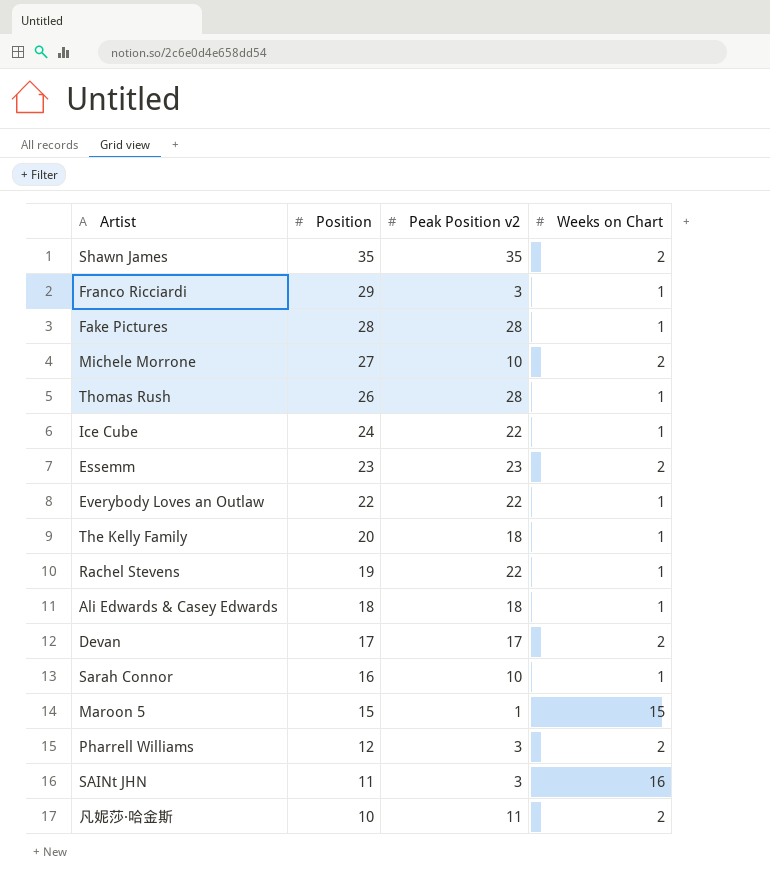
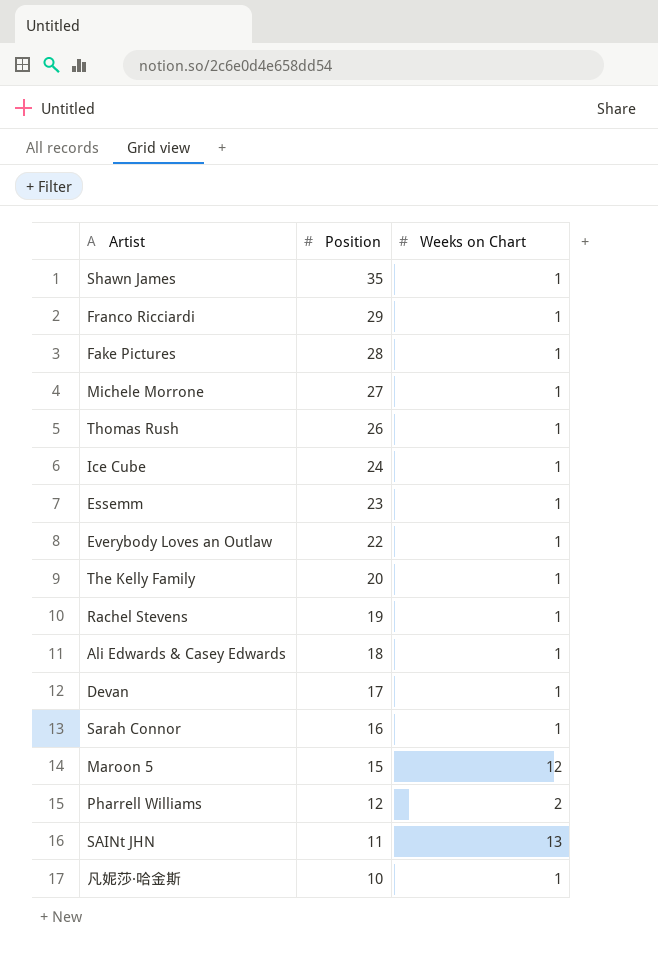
column Peak Position v2 | position: 3 -> none
Shawn James | Weeks on Chart: 2 -> 1
Michele Morrone | Weeks on Chart: 2 -> 1
Essemm | Weeks on Chart: 2 -> 1
Devan | Weeks on Chart: 2 -> 1
Maroon 5 | Weeks on Chart: 15 -> 12
SAINt JHN | Weeks on Chart: 16 -> 13
凡妮莎·哈金斯 | Weeks on Chart: 2 -> 1

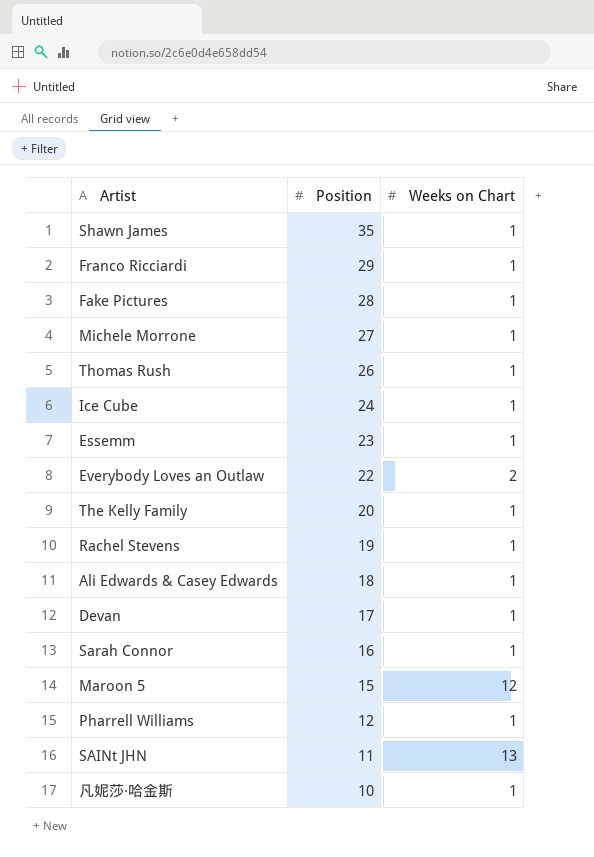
Everybody Loves an Outlaw | Weeks on Chart: 1 -> 2
Pharrell Williams | Weeks on Chart: 2 -> 1

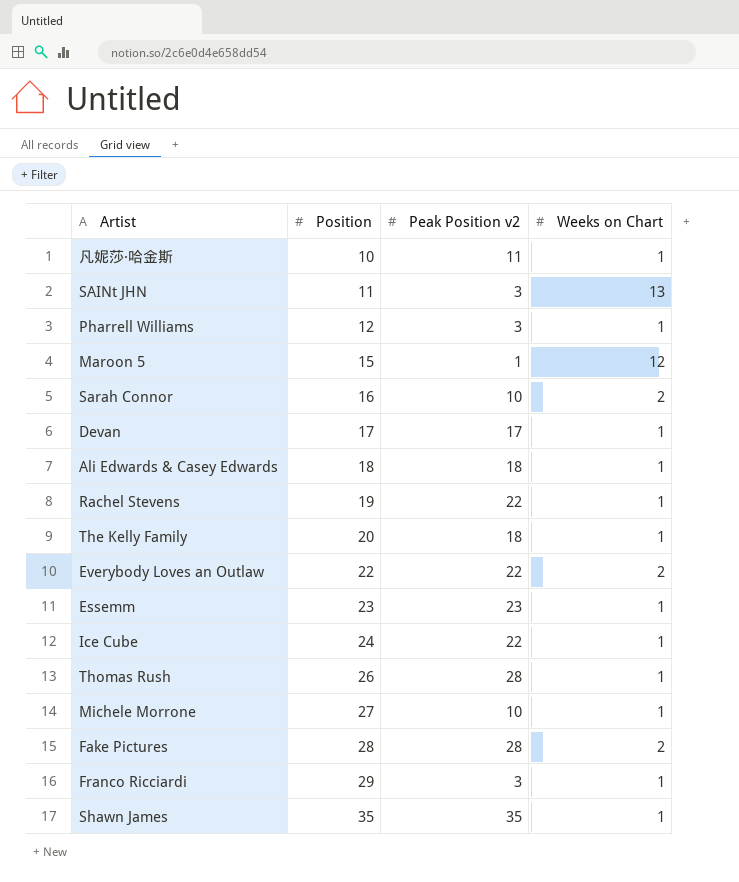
row order: Position descending -> Position ascending
column Peak Position v2 | position: none -> 3
Sarah Connor | Weeks on Chart: 1 -> 2
Fake Pictures | Weeks on Chart: 1 -> 2

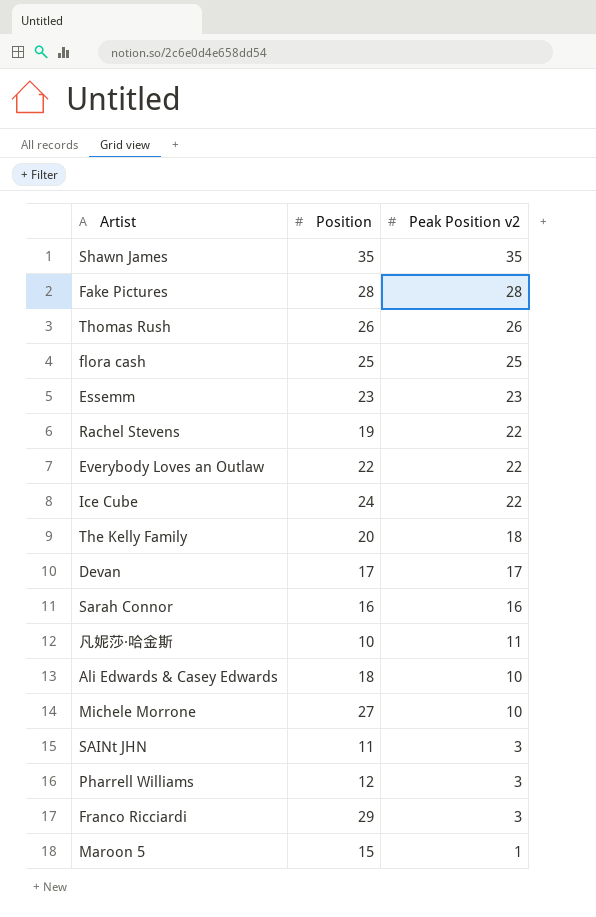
row order: Position ascending -> Peak Position v2 descending
column Weeks on Chart | position: 4 -> none
Thomas Rush | Peak Position v2: 28 -> 26
row flora cash: none -> 25 | 25
Sarah Connor | Peak Position v2: 10 -> 16
Ali Edwards & Casey Edwards | Peak Position v2: 18 -> 10

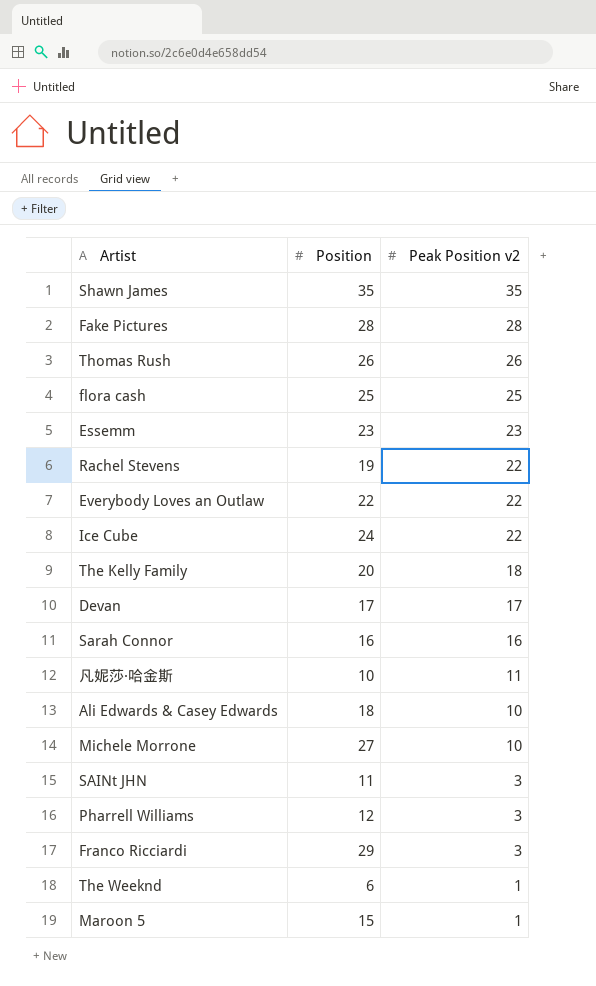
row The Weeknd: none -> 6 | 1

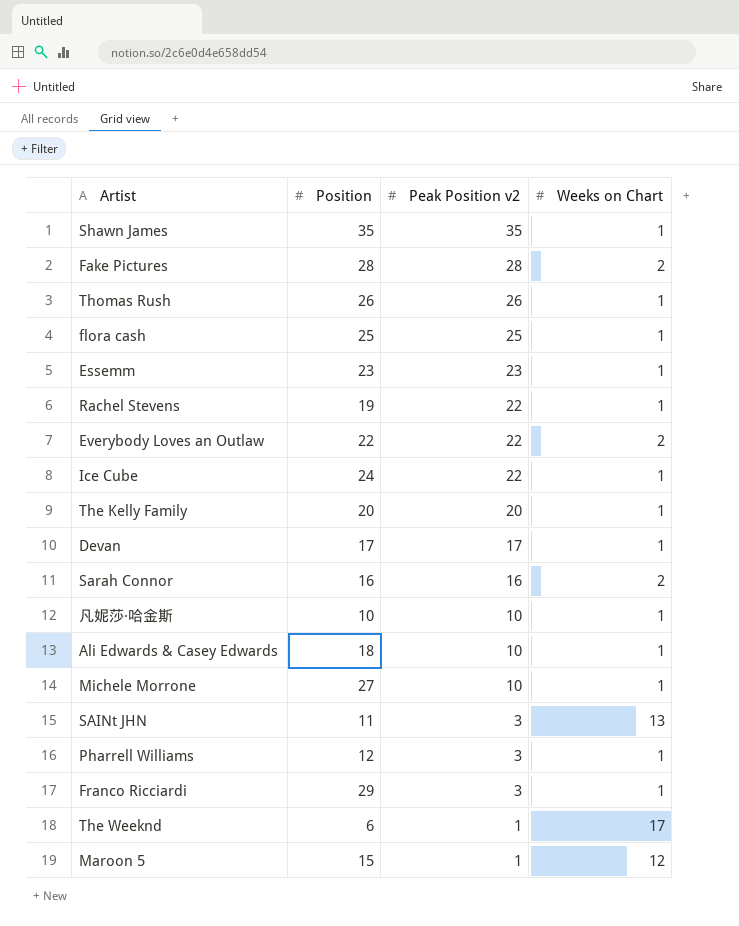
column Weeks on Chart | position: none -> 4
The Kelly Family | Peak Position v2: 18 -> 20
凡妮莎·哈金斯 | Peak Position v2: 11 -> 10

